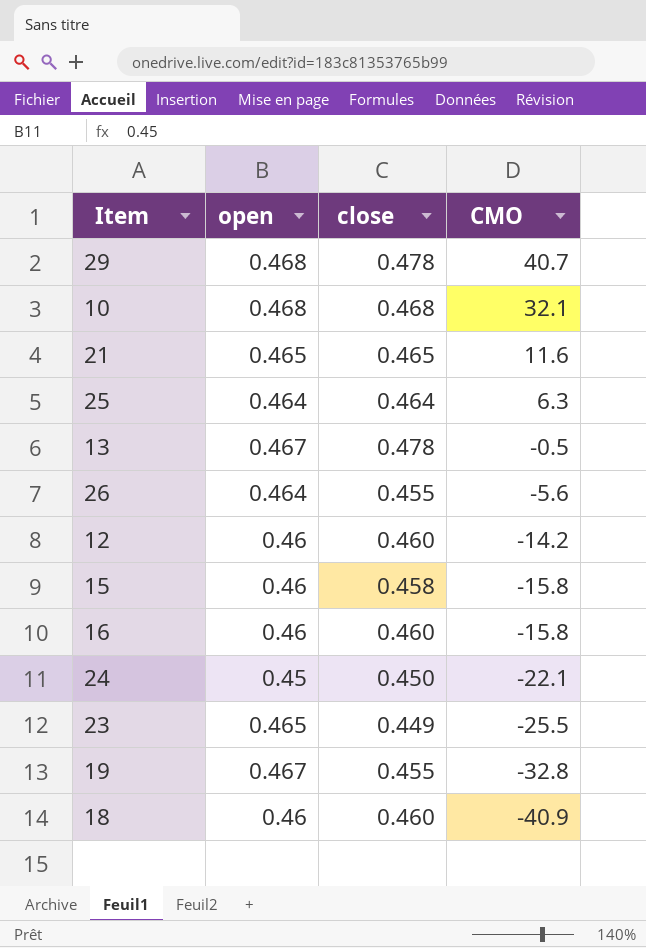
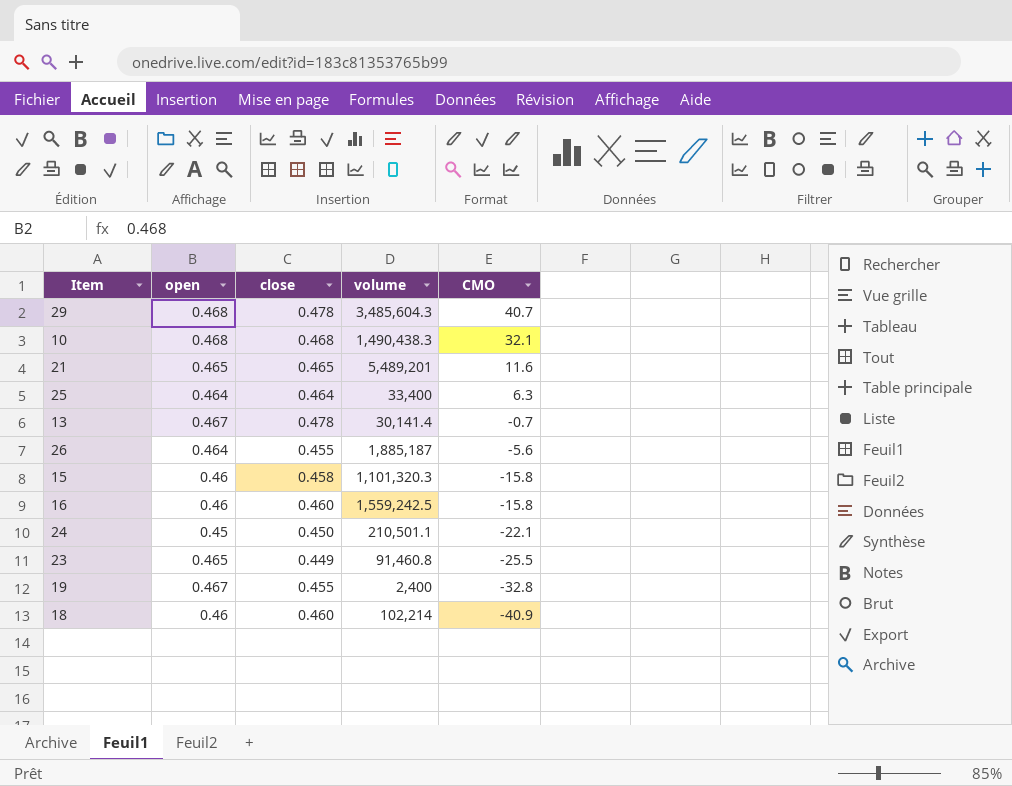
column volume | position: none -> 4
row 12: 0.46 | 0.460 | -14.2 -> none
13 | CMO: -0.5 -> -0.7

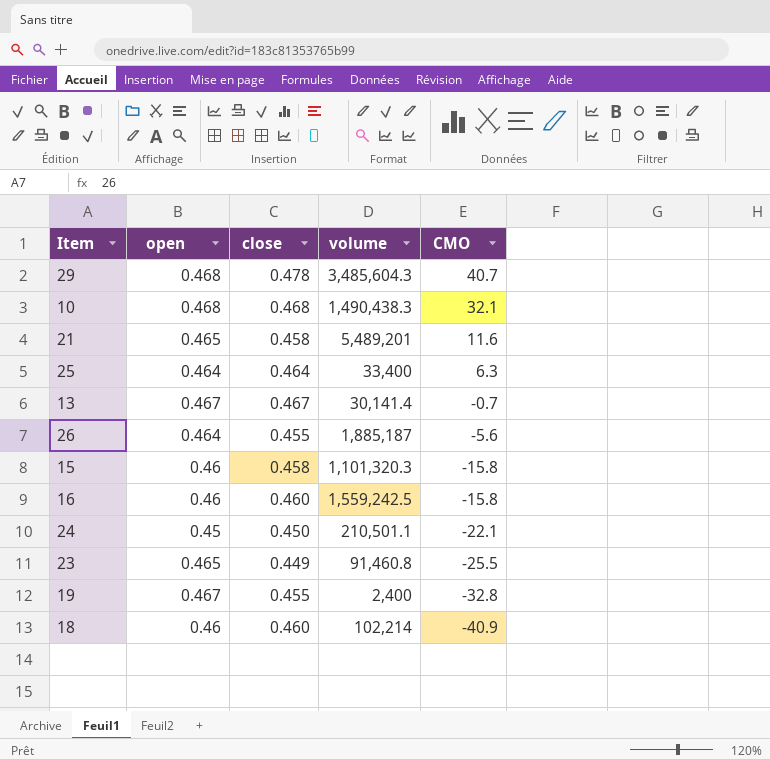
21 | close: 0.465 -> 0.458
13 | close: 0.478 -> 0.467

